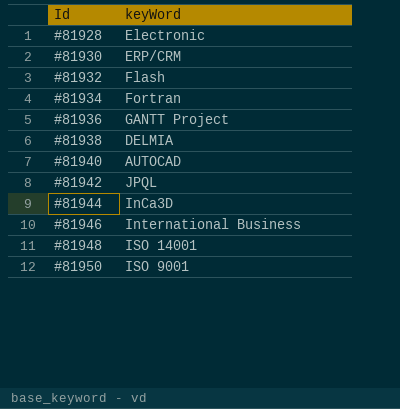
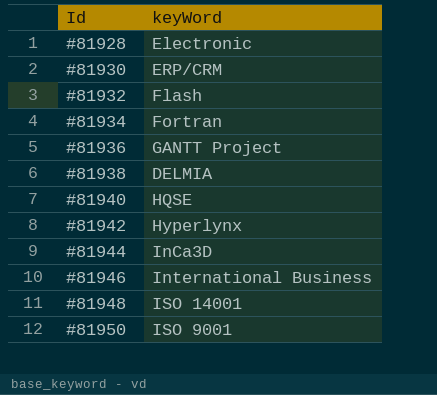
#81940 | keyWord: AUTOCAD -> HQSE
#81942 | keyWord: JPQL -> Hyperlynx

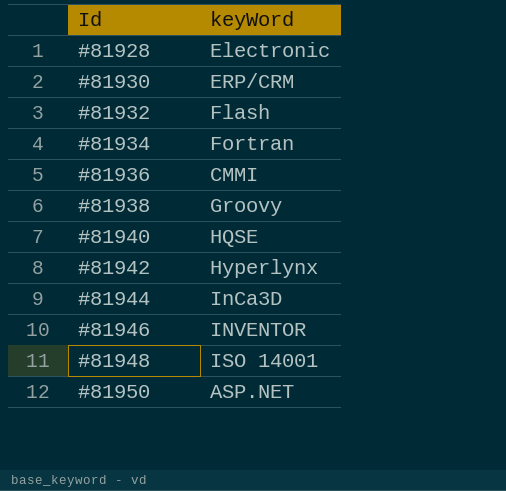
#81936 | keyWord: GANTT Project -> CMMI
#81938 | keyWord: DELMIA -> Groovy
#81946 | keyWord: International Business -> INVENTOR
#81950 | keyWord: ISO 9001 -> ASP.NET

